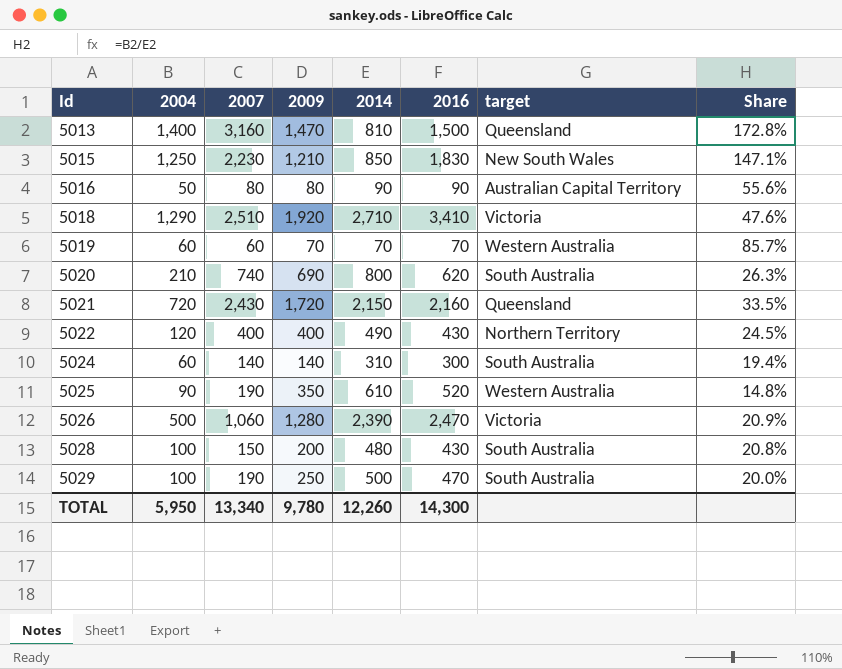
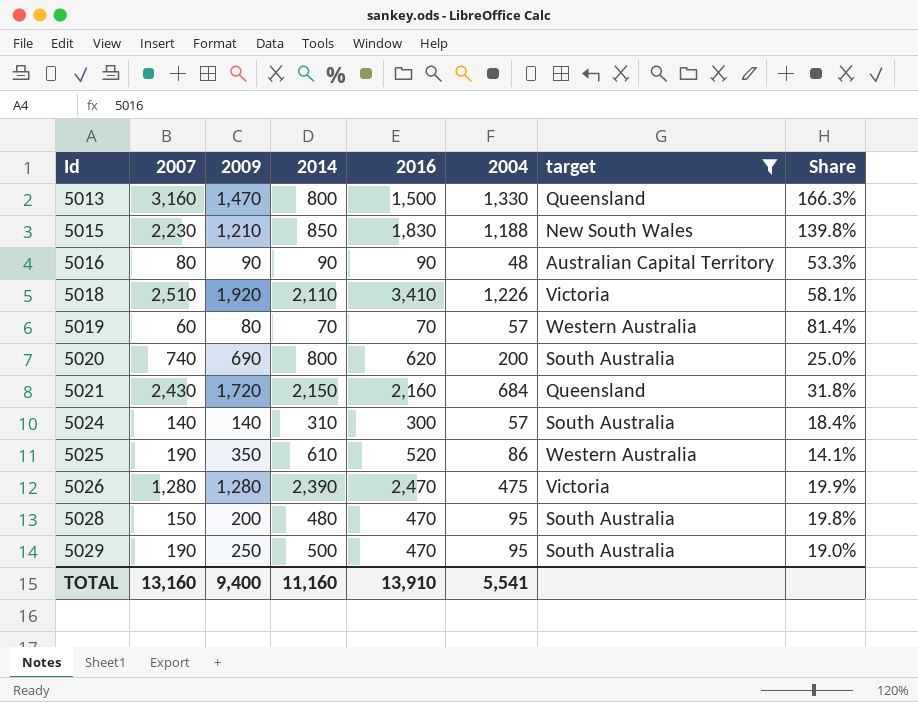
filter: none -> target != Northern Territory
column 2004 | position: 2 -> 6
5013 | 2014: 810 -> 800
5013 | 2004: 1,400 -> 1,330
5013 | Share: 172.8% -> 166.3%
5015 | 2004: 1,250 -> 1,188
5015 | Share: 147.1% -> 139.8%
5016 | 2009: 80 -> 90
5016 | 2004: 50 -> 48
5016 | Share: 55.6% -> 53.3%
5018 | 2014: 2,710 -> 2,110
5018 | 2004: 1,290 -> 1,226
5018 | Share: 47.6% -> 58.1%
5019 | 2009: 70 -> 80
5019 | 2004: 60 -> 57
5019 | Share: 85.7% -> 81.4%
5020 | 2004: 210 -> 200
5020 | Share: 26.3% -> 25.0%
5021 | 2004: 720 -> 684
5021 | Share: 33.5% -> 31.8%
5024 | 2004: 60 -> 57
5024 | Share: 19.4% -> 18.4%
5025 | 2004: 90 -> 86
5025 | Share: 14.8% -> 14.1%
5026 | 2007: 1,060 -> 1,280
5026 | 2004: 500 -> 475
5026 | Share: 20.9% -> 19.9%
5028 | 2016: 430 -> 470
5028 | 2004: 100 -> 95
5028 | Share: 20.8% -> 19.8%
5029 | 2004: 100 -> 95
5029 | Share: 20.0% -> 19.0%
TOTAL | 2007: 13,340 -> 13,160
TOTAL | 2009: 9,780 -> 9,400
TOTAL | 2014: 12,260 -> 11,160
TOTAL | 2016: 14,300 -> 13,910
TOTAL | 2004: 5,950 -> 5,541

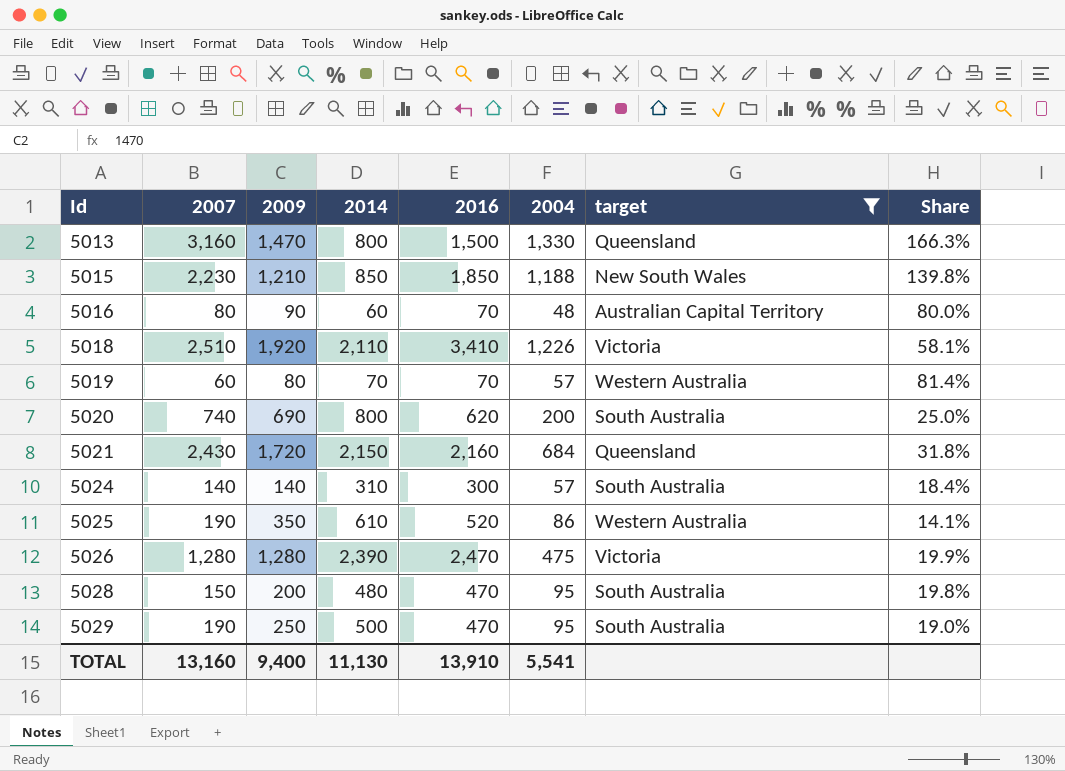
5015 | 2016: 1,830 -> 1,850
5016 | 2014: 90 -> 60
5016 | 2016: 90 -> 70
5016 | Share: 53.3% -> 80.0%
TOTAL | 2014: 11,160 -> 11,130

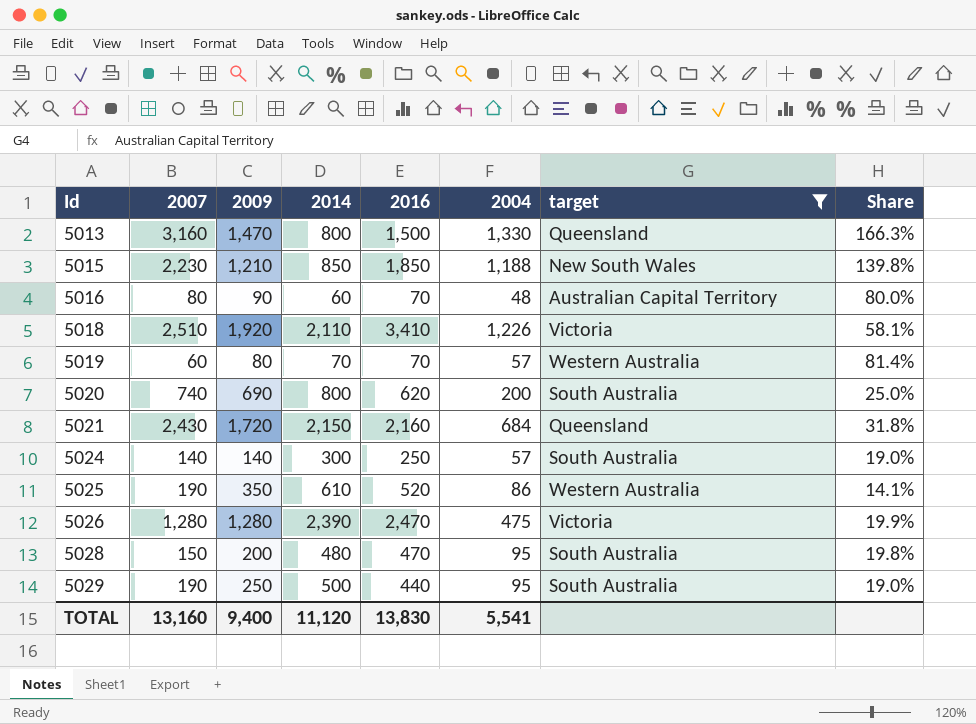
5024 | 2014: 310 -> 300
5024 | 2016: 300 -> 250
5024 | Share: 18.4% -> 19.0%
5029 | 2016: 470 -> 440
TOTAL | 2014: 11,130 -> 11,120
TOTAL | 2016: 13,910 -> 13,830

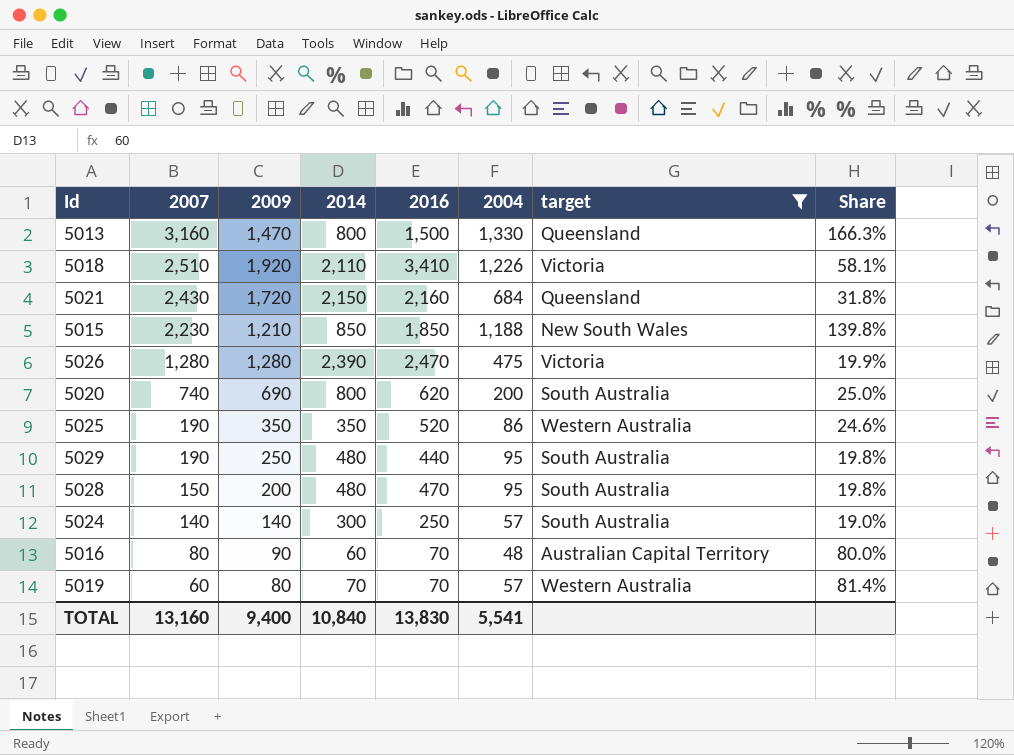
row order: Id ascending -> 2007 descending
5025 | 2014: 610 -> 350
5025 | Share: 14.1% -> 24.6%
5029 | 2014: 500 -> 480
5029 | Share: 19.0% -> 19.8%
TOTAL | 2014: 11,120 -> 10,840

